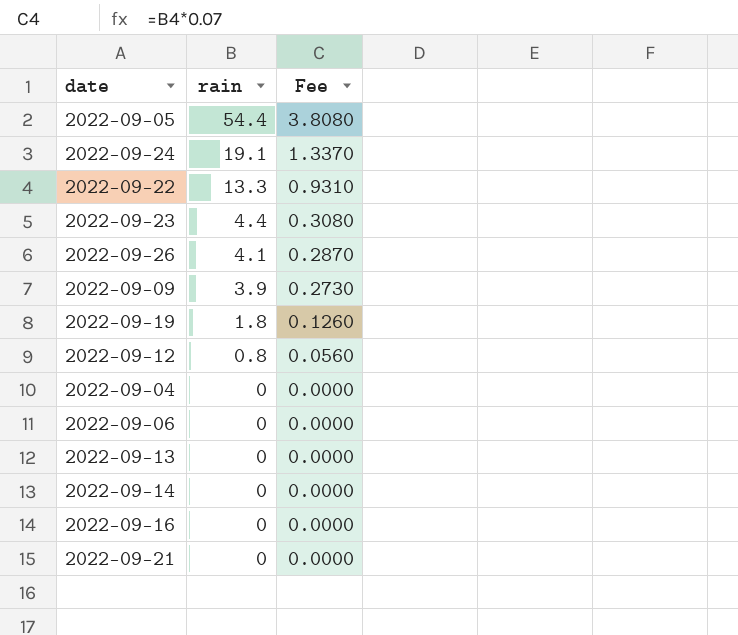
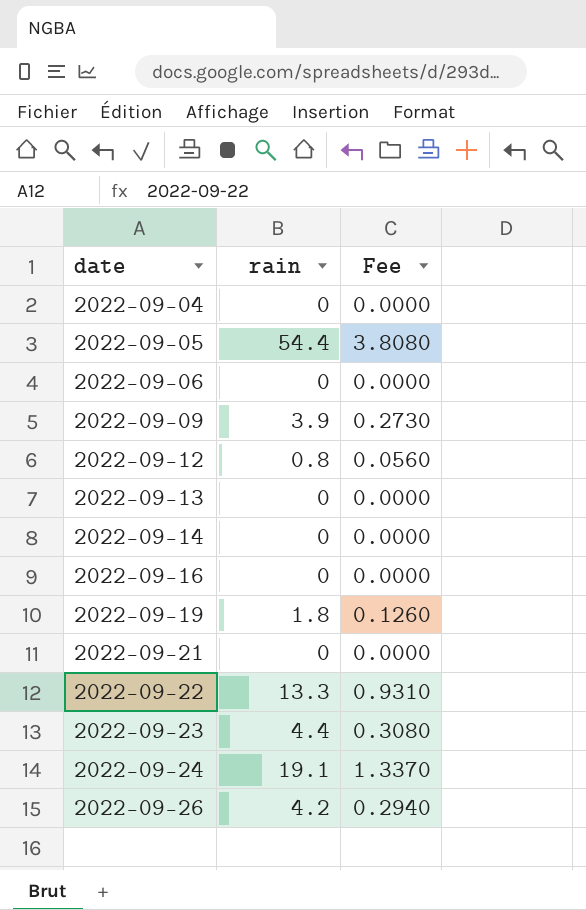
row order: rain descending -> date ascending
2022-09-26 | rain: 4.1 -> 4.2
2022-09-26 | Fee: 0.2870 -> 0.2940

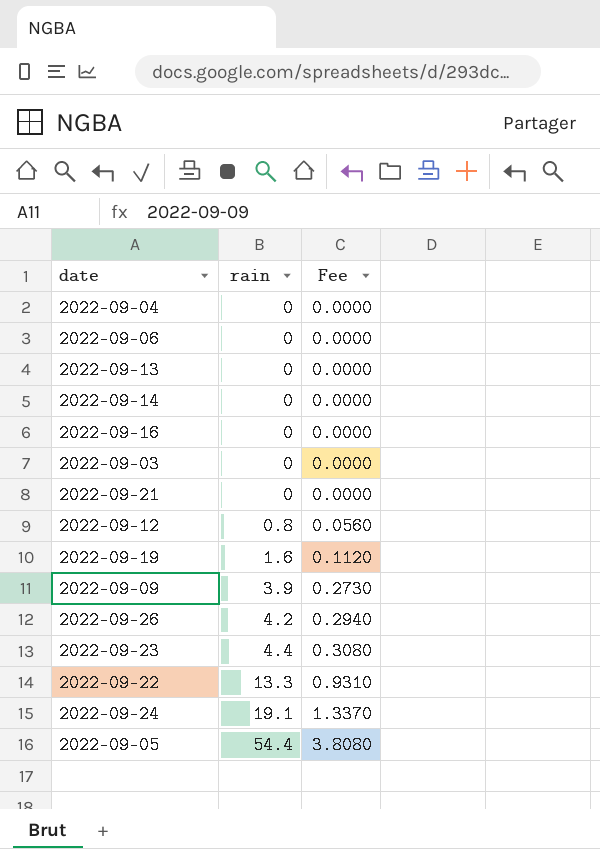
row order: date ascending -> rain ascending
row 2022-09-03: none -> 0 | 0.0000
2022-09-19 | rain: 1.8 -> 1.6
2022-09-19 | Fee: 0.1260 -> 0.1120

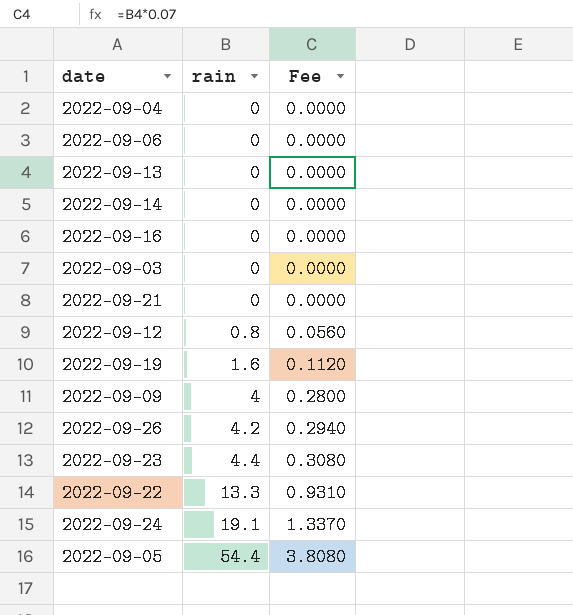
2022-09-09 | rain: 3.9 -> 4
2022-09-09 | Fee: 0.2730 -> 0.2800

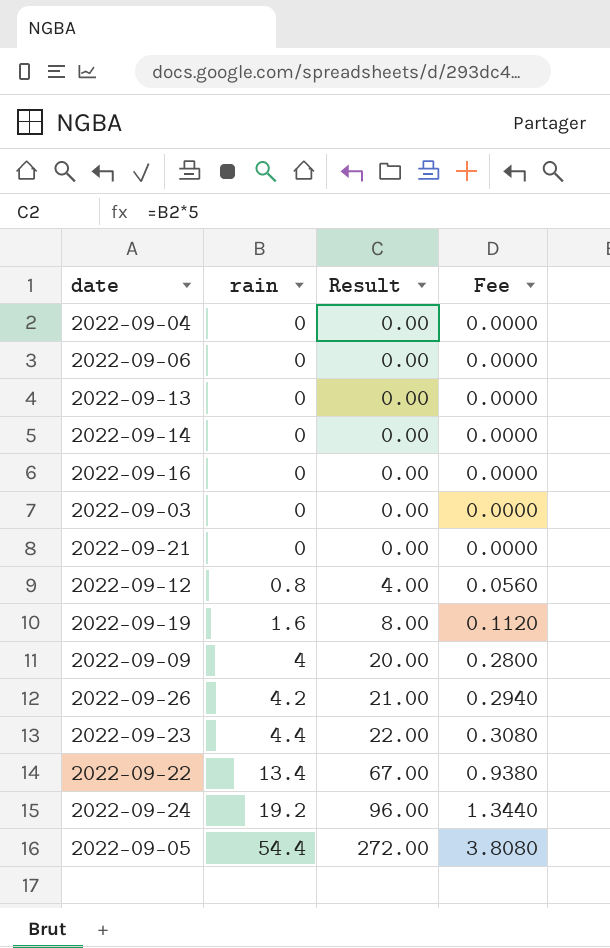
column Result | formula: none -> [rain] * 5
2022-09-22 | rain: 13.3 -> 13.4
2022-09-22 | Fee: 0.9310 -> 0.9380
2022-09-24 | rain: 19.1 -> 19.2
2022-09-24 | Fee: 1.3370 -> 1.3440

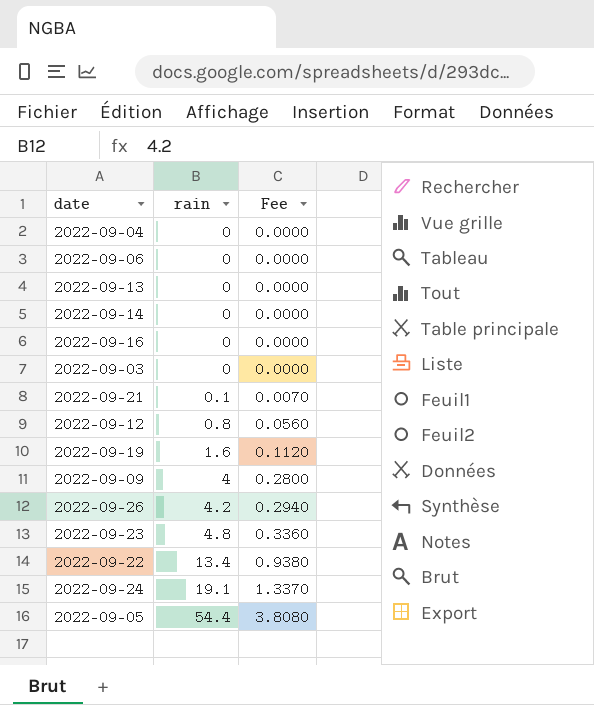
column Result | formula: [rain] * 5 -> none
2022-09-21 | rain: 0 -> 0.1
2022-09-21 | Fee: 0.0000 -> 0.0070
2022-09-23 | rain: 4.4 -> 4.8
2022-09-23 | Fee: 0.3080 -> 0.3360
2022-09-24 | rain: 19.2 -> 19.1
2022-09-24 | Fee: 1.3440 -> 1.3370

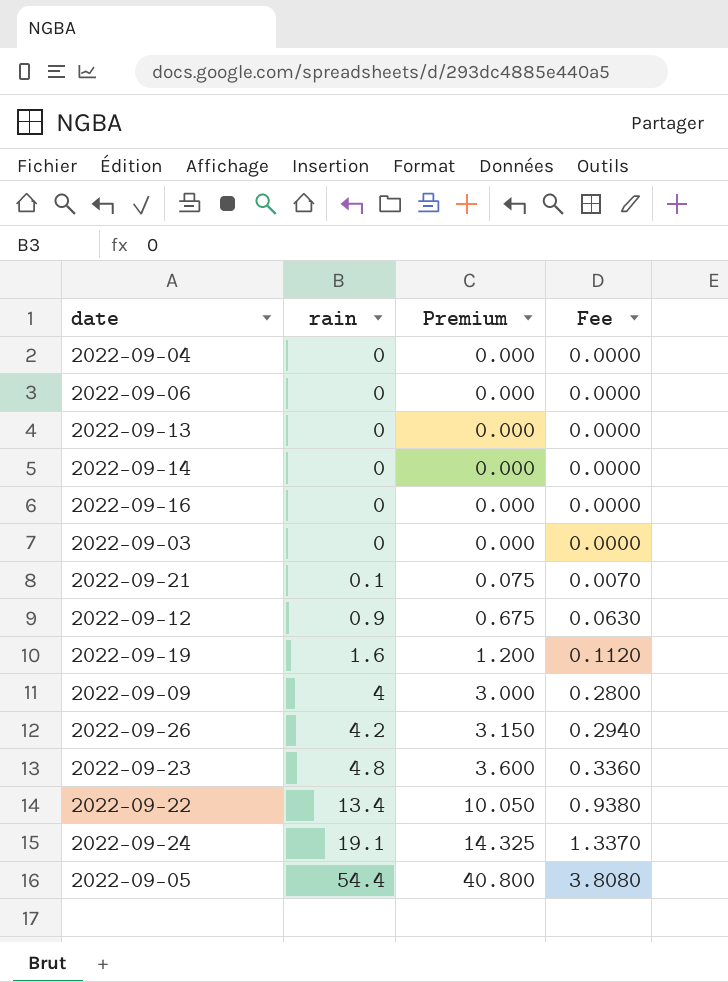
column Premium | formula: none -> [rain] * 0.75
2022-09-12 | rain: 0.8 -> 0.9
2022-09-12 | Fee: 0.0560 -> 0.0630

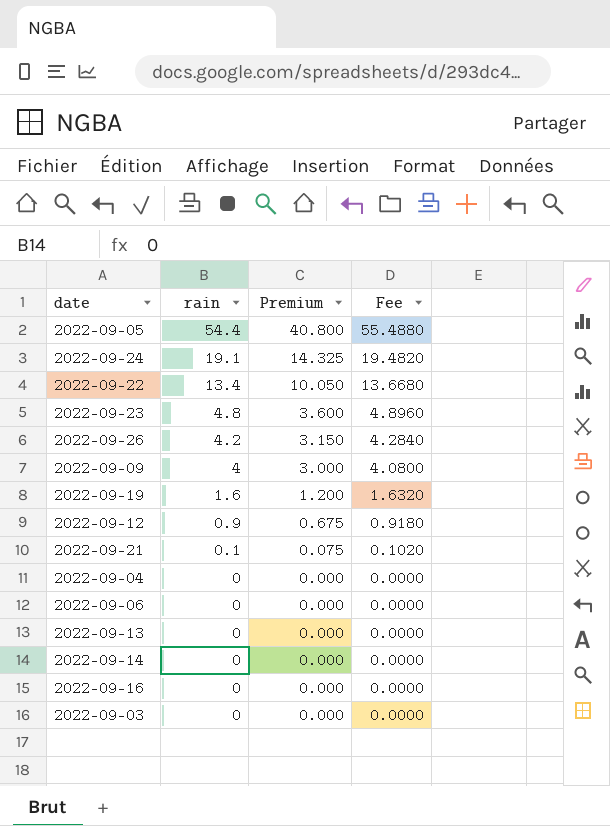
row order: rain ascending -> rain descending
column Fee | formula: [rain] * 0.07 -> [rain] * 1.02

